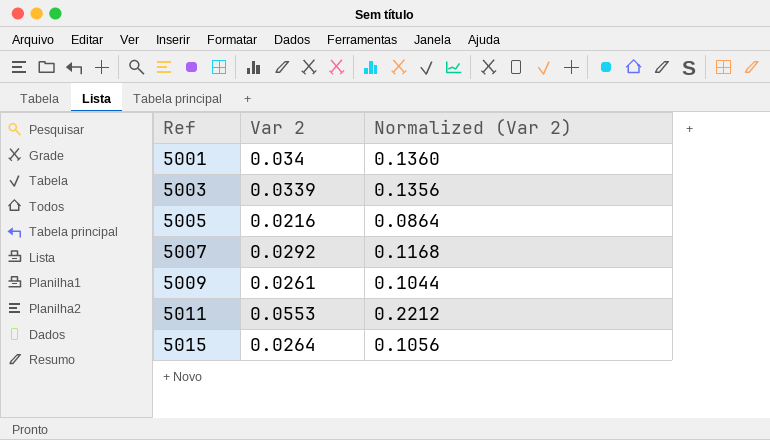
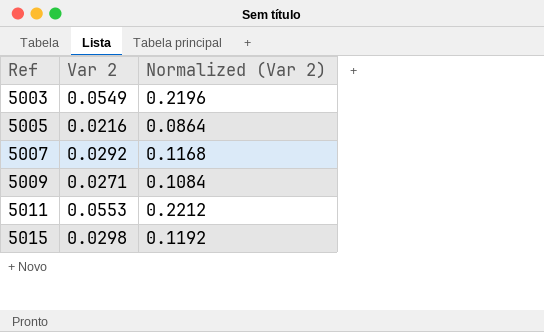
row 5001: 0.034 | 0.1360 -> none
5003 | Var 2: 0.0339 -> 0.0549
5003 | Normalized (Var 2): 0.1356 -> 0.2196
5009 | Var 2: 0.0261 -> 0.0271
5009 | Normalized (Var 2): 0.1044 -> 0.1084
5015 | Var 2: 0.0264 -> 0.0298
5015 | Normalized (Var 2): 0.1056 -> 0.1192

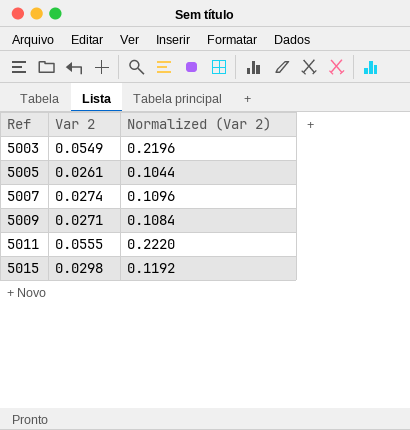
5005 | Var 2: 0.0216 -> 0.0261
5005 | Normalized (Var 2): 0.0864 -> 0.1044
5007 | Var 2: 0.0292 -> 0.0274
5007 | Normalized (Var 2): 0.1168 -> 0.1096
5011 | Var 2: 0.0553 -> 0.0555
5011 | Normalized (Var 2): 0.2212 -> 0.2220

